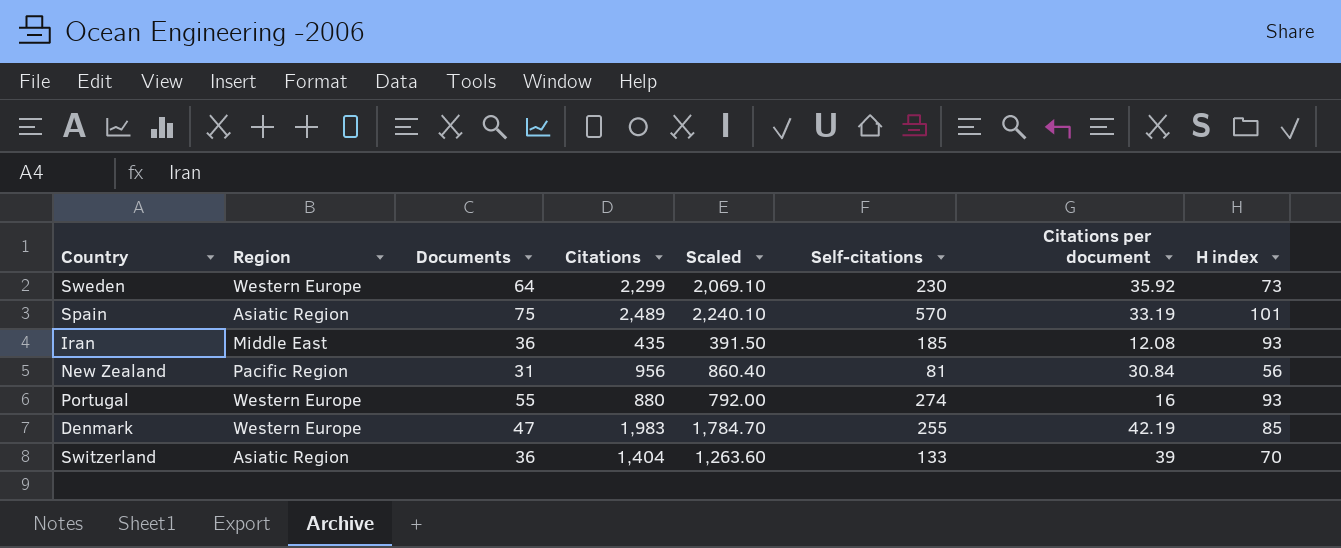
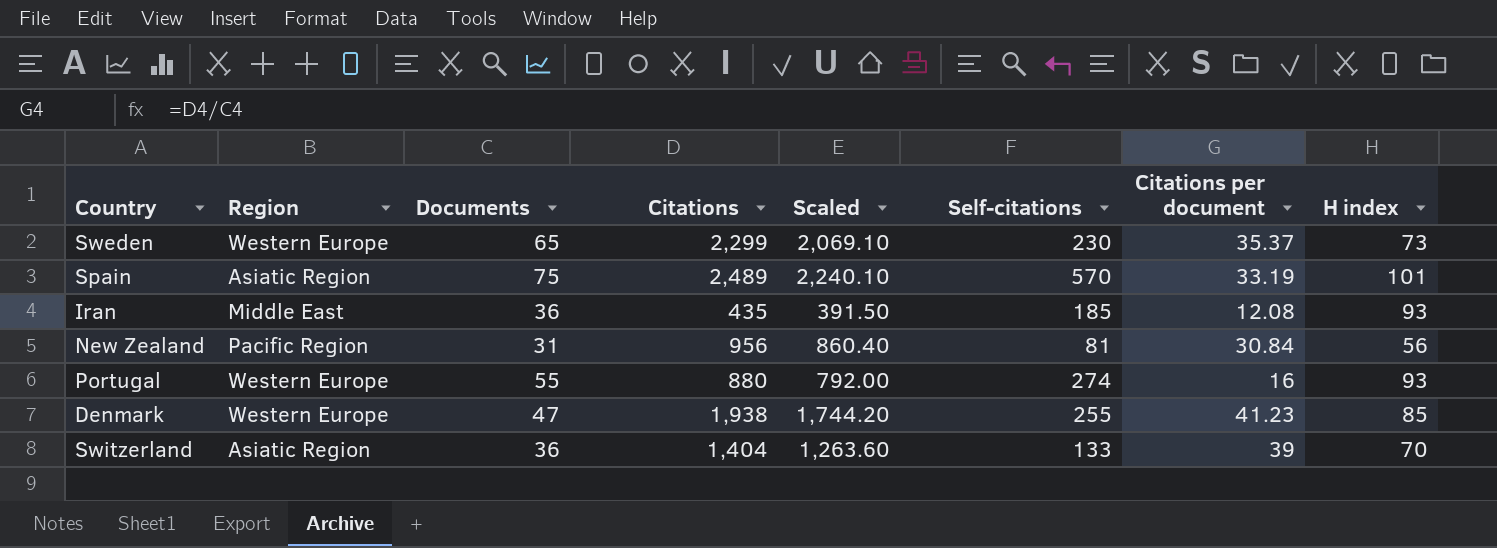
Sweden | Documents: 64 -> 65
Sweden | Citations per document: 35.92 -> 35.37
Denmark | Citations: 1,983 -> 1,938
Denmark | Scaled: 1,784.70 -> 1,744.20
Denmark | Citations per document: 42.19 -> 41.23

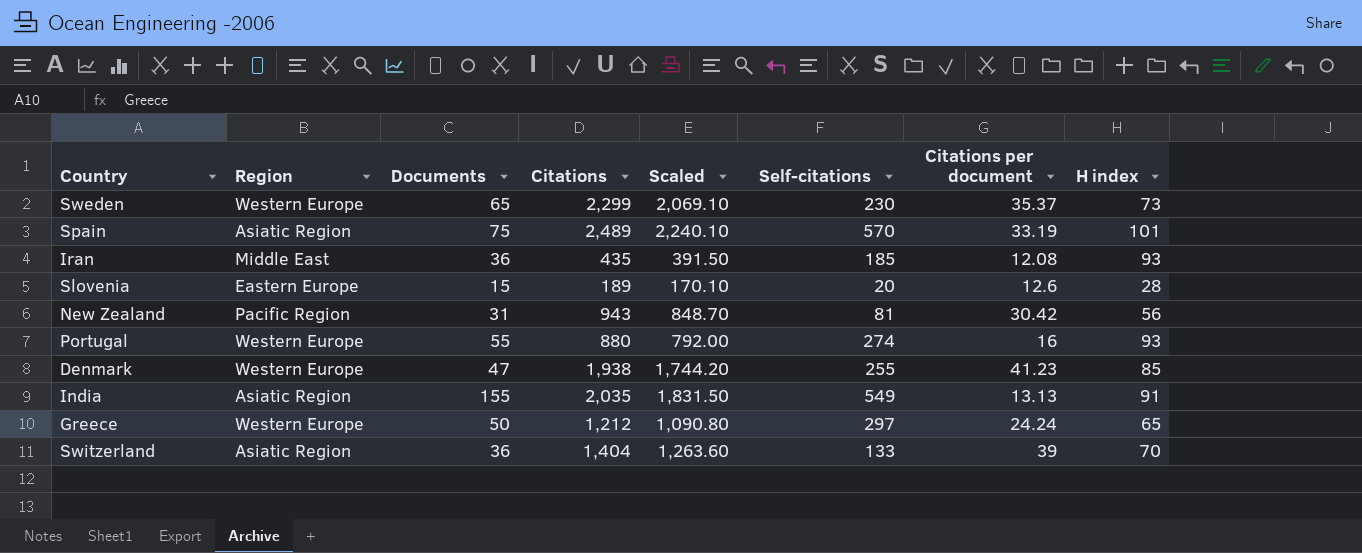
row Slovenia: none -> Eastern Europe | 15 | 189 | 170.10 | 20 | 12.6 | 28
New Zealand | Citations: 956 -> 943
New Zealand | Scaled: 860.40 -> 848.70
New Zealand | Citations per document: 30.84 -> 30.42
row India: none -> Asiatic Region | 155 | 2,035 | 1,831.50 | 549 | 13.13 | 91
row Greece: none -> Western Europe | 50 | 1,212 | 1,090.80 | 297 | 24.24 | 65

